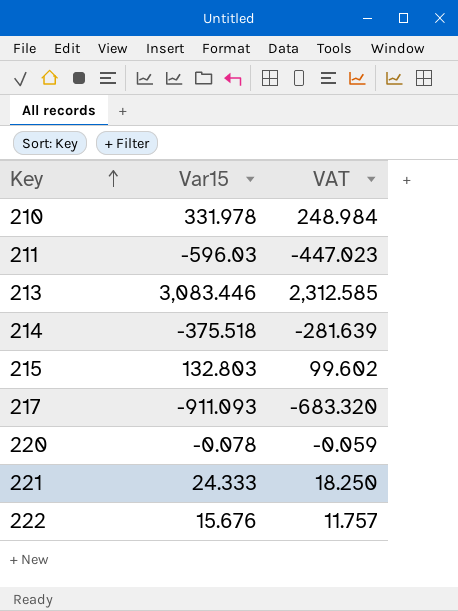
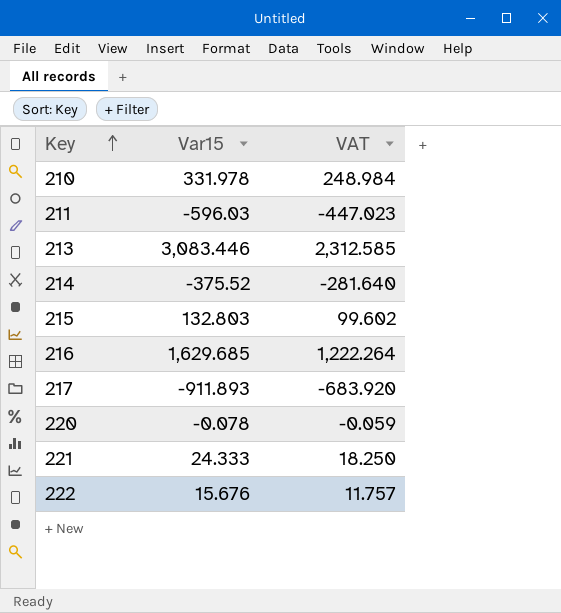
214 | Var15: -375.518 -> -375.52
214 | VAT: -281.639 -> -281.640
row 216: none -> 1,629.685 | 1,222.264
217 | Var15: -911.093 -> -911.893
217 | VAT: -683.320 -> -683.920

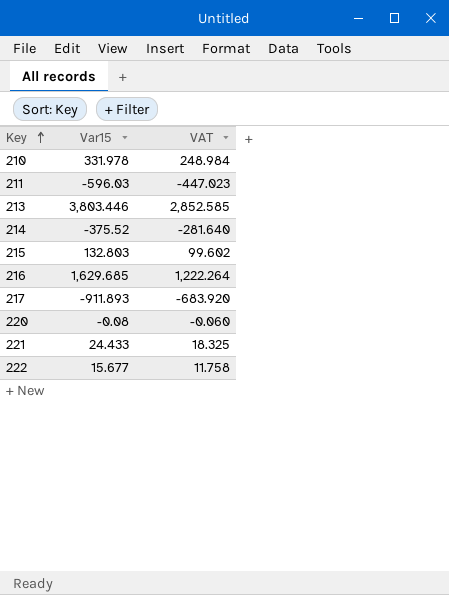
213 | Var15: 3,083.446 -> 3,803.446
213 | VAT: 2,312.585 -> 2,852.585
220 | Var15: -0.078 -> -0.08
220 | VAT: -0.059 -> -0.060
221 | Var15: 24.333 -> 24.433
221 | VAT: 18.250 -> 18.325
222 | Var15: 15.676 -> 15.677
222 | VAT: 11.757 -> 11.758

